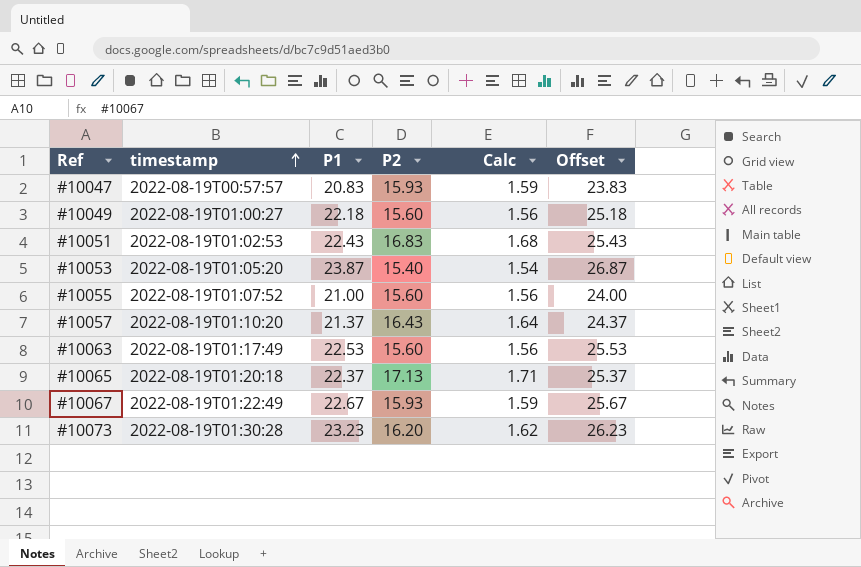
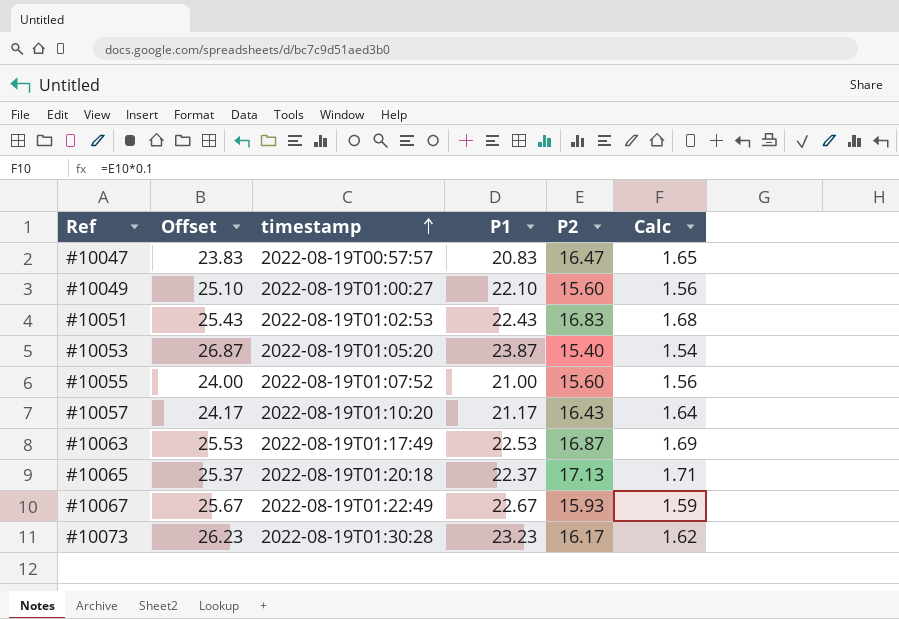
column Offset | position: 6 -> 2
#10047 | P2: 15.93 -> 16.47
#10047 | Calc: 1.59 -> 1.65
#10049 | Offset: 25.18 -> 25.10
#10049 | P1: 22.18 -> 22.10
#10057 | Offset: 24.37 -> 24.17
#10057 | P1: 21.37 -> 21.17
#10063 | P2: 15.60 -> 16.87
#10063 | Calc: 1.56 -> 1.69
#10073 | P2: 16.20 -> 16.17

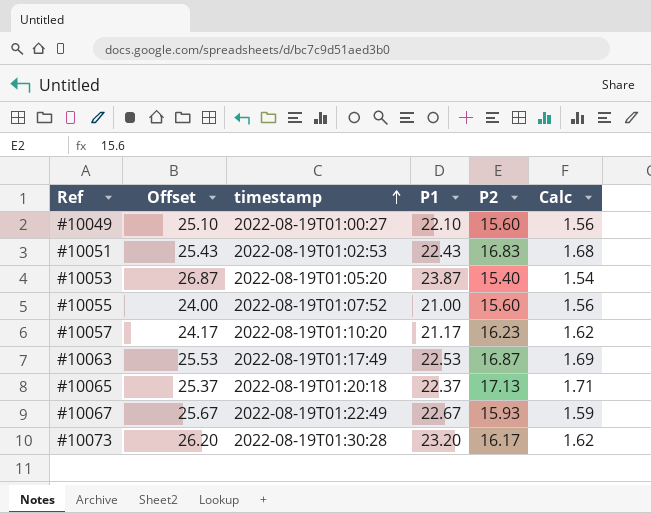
row #10047: 23.83 | 2022-08-19T00:57:57 | 20.83 | 16.47 | 1.65 -> none
#10057 | P2: 16.43 -> 16.23
#10057 | Calc: 1.64 -> 1.62
#10073 | Offset: 26.23 -> 26.20
#10073 | P1: 23.23 -> 23.20

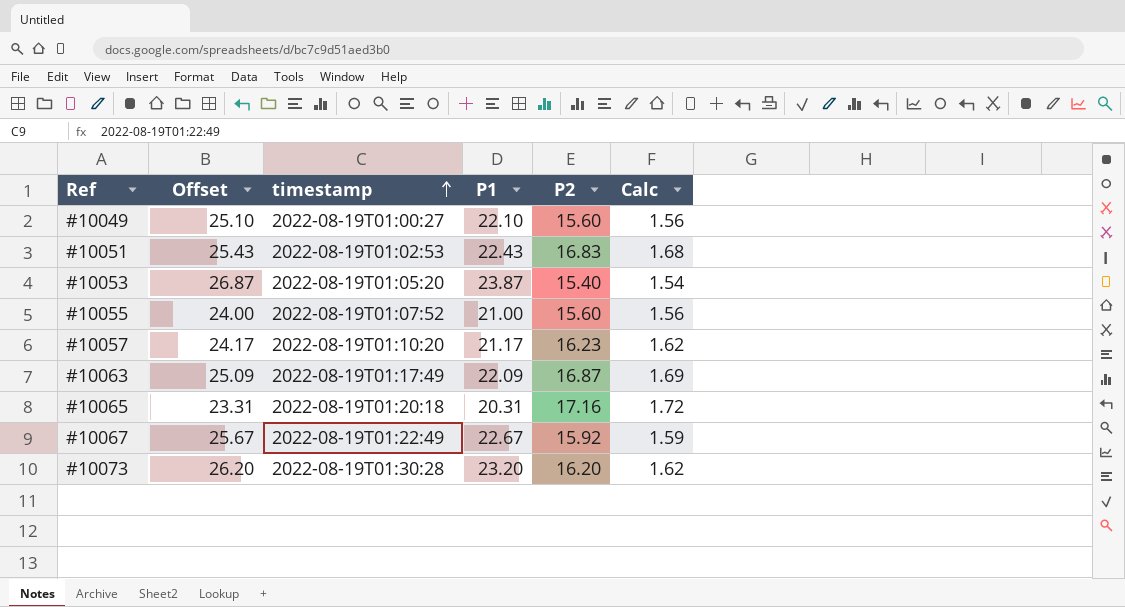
#10063 | Offset: 25.53 -> 25.09
#10063 | P1: 22.53 -> 22.09
#10065 | Offset: 25.37 -> 23.31
#10065 | P1: 22.37 -> 20.31
#10065 | P2: 17.13 -> 17.16
#10065 | Calc: 1.71 -> 1.72
#10067 | P2: 15.93 -> 15.92
#10073 | P2: 16.17 -> 16.20

